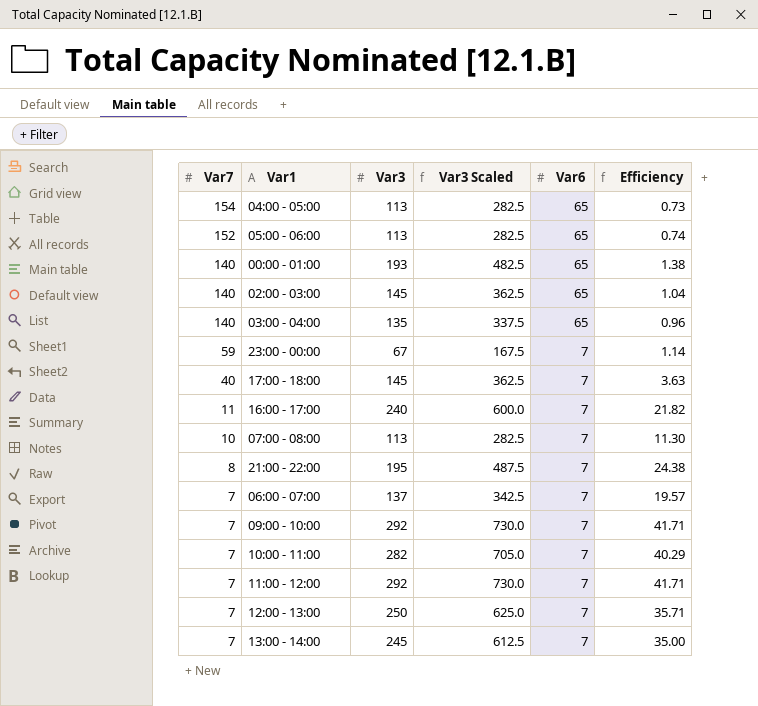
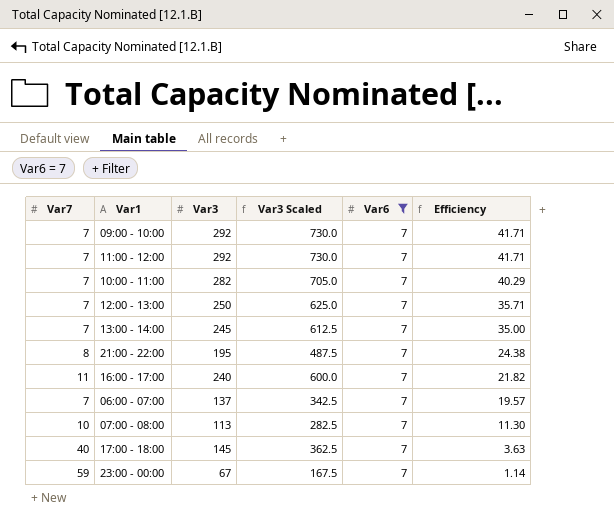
filter: none -> Var6 = 7
row order: Var7 descending -> Efficiency descending

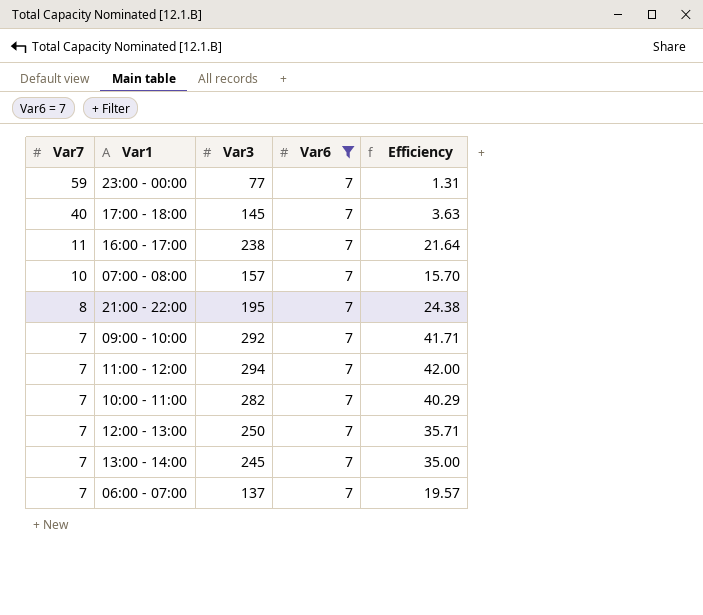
row order: Efficiency descending -> Var7 descending
column Var3 Scaled | formula: [Var3] * 2.5 -> none
23:00 - 00:00 | Var3: 67 -> 77
23:00 - 00:00 | Efficiency: 1.14 -> 1.31
16:00 - 17:00 | Var3: 240 -> 238
16:00 - 17:00 | Efficiency: 21.82 -> 21.64
07:00 - 08:00 | Var3: 113 -> 157
07:00 - 08:00 | Efficiency: 11.30 -> 15.70
11:00 - 12:00 | Var3: 292 -> 294
11:00 - 12:00 | Efficiency: 41.71 -> 42.00

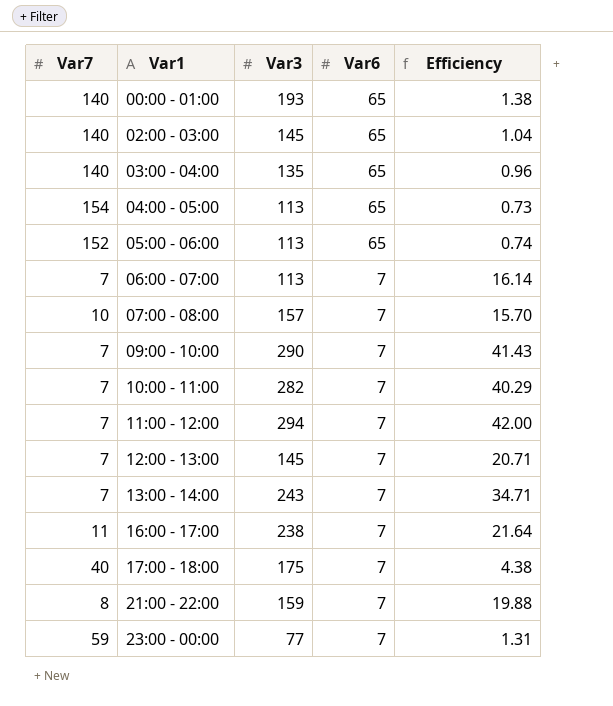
filter: Var6 = 7 -> none
row order: Var7 descending -> Var1 ascending
06:00 - 07:00 | Var3: 137 -> 113
06:00 - 07:00 | Efficiency: 19.57 -> 16.14
09:00 - 10:00 | Var3: 292 -> 290
09:00 - 10:00 | Efficiency: 41.71 -> 41.43
12:00 - 13:00 | Var3: 250 -> 145
12:00 - 13:00 | Efficiency: 35.71 -> 20.71
13:00 - 14:00 | Var3: 245 -> 243
13:00 - 14:00 | Efficiency: 35.00 -> 34.71
17:00 - 18:00 | Var3: 145 -> 175
17:00 - 18:00 | Efficiency: 3.63 -> 4.38
21:00 - 22:00 | Var3: 195 -> 159
21:00 - 22:00 | Efficiency: 24.38 -> 19.88

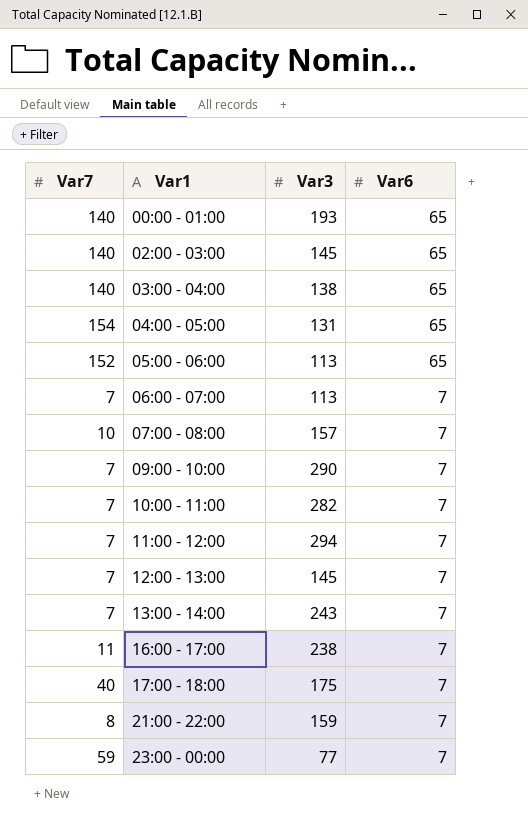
column Efficiency | formula: [Var3] / [Var7] -> none
03:00 - 04:00 | Var3: 135 -> 138
04:00 - 05:00 | Var3: 113 -> 131

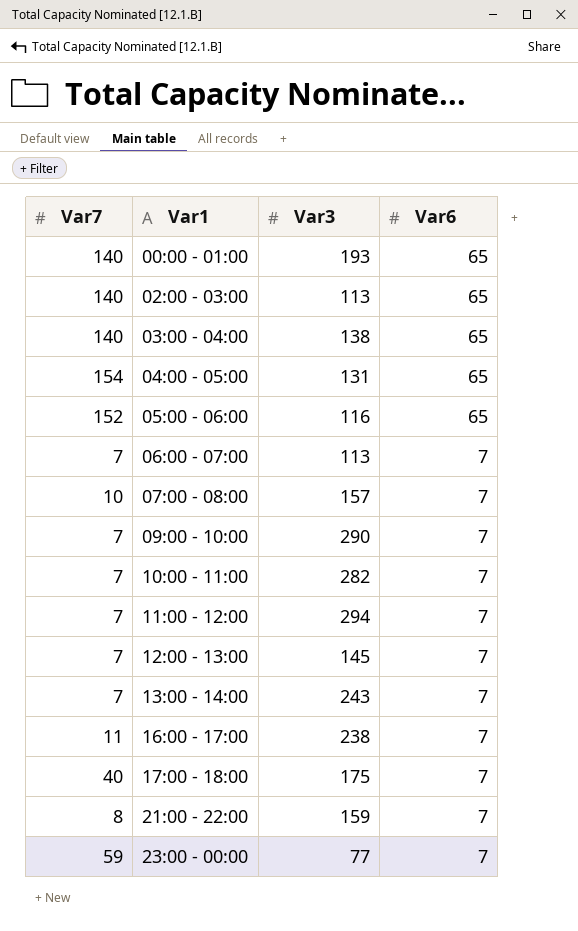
02:00 - 03:00 | Var3: 145 -> 113
05:00 - 06:00 | Var3: 113 -> 116

